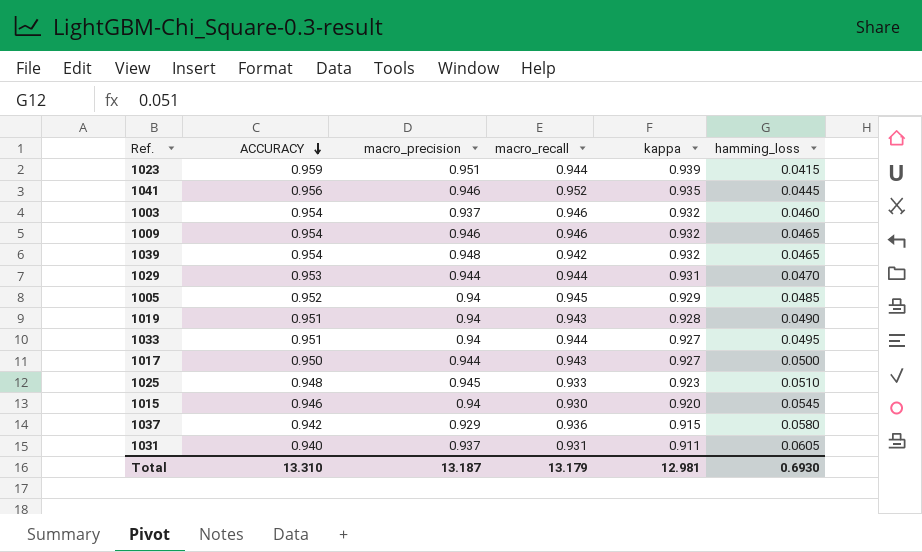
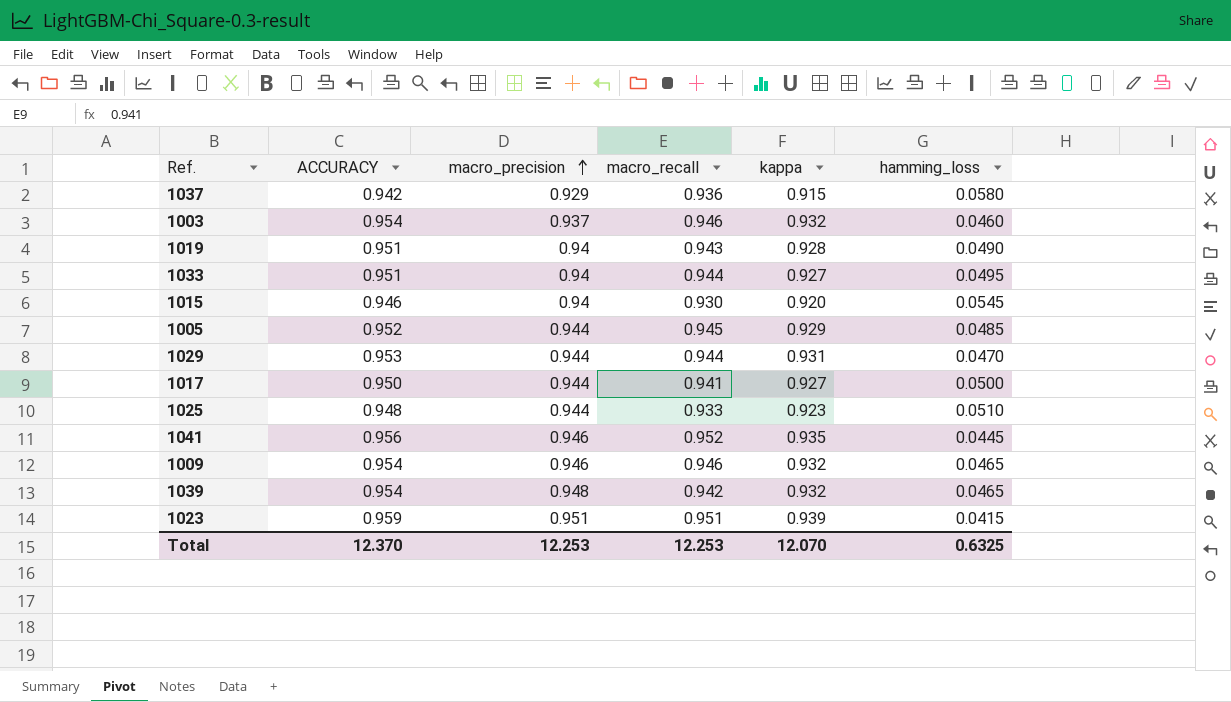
row order: ACCURACY descending -> macro_precision ascending
row 1031: 0.940 | 0.937 | 0.931 | 0.911 | 0.0605 -> none
1005 | macro_precision: 0.94 -> 0.944
1017 | macro_recall: 0.943 -> 0.941
1025 | macro_precision: 0.945 -> 0.944
1023 | macro_recall: 0.944 -> 0.951
Total | ACCURACY: 13.310 -> 12.370
Total | macro_precision: 13.187 -> 12.253
Total | macro_recall: 13.179 -> 12.253
Total | kappa: 12.981 -> 12.070
Total | hamming_loss: 0.6930 -> 0.6325

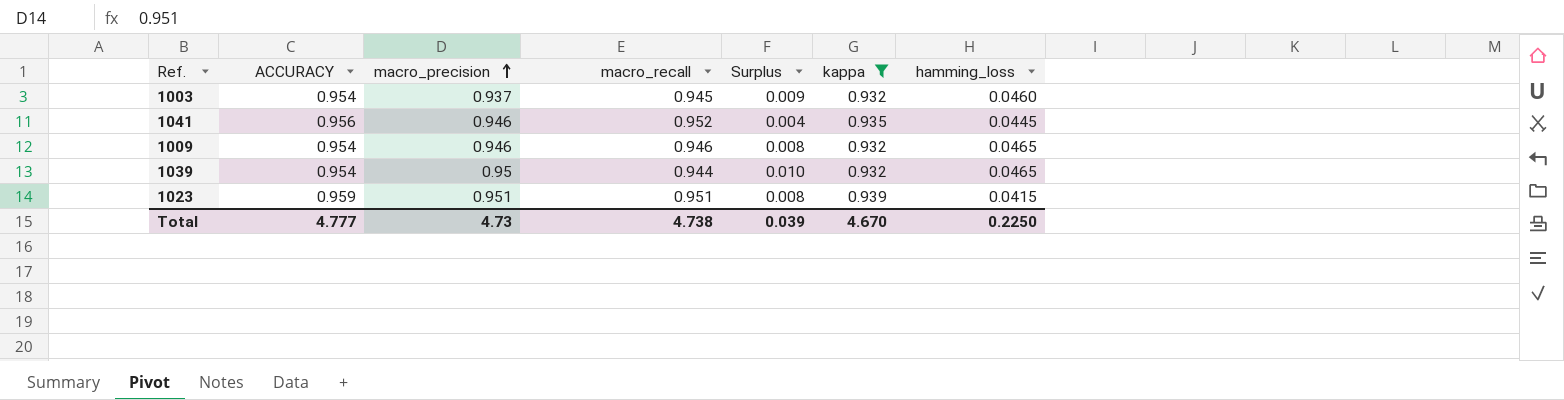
filter: none -> kappa >= 0.932
column Surplus | formula: none -> [ACCURACY] - [macro_recall]
1003 | macro_recall: 0.946 -> 0.945
1039 | macro_precision: 0.948 -> 0.95
1039 | macro_recall: 0.942 -> 0.944
Total | ACCURACY: 12.370 -> 4.777
Total | macro_precision: 12.253 -> 4.73
Total | macro_recall: 12.253 -> 4.738
Total | kappa: 12.070 -> 4.670
Total | hamming_loss: 0.6325 -> 0.2250

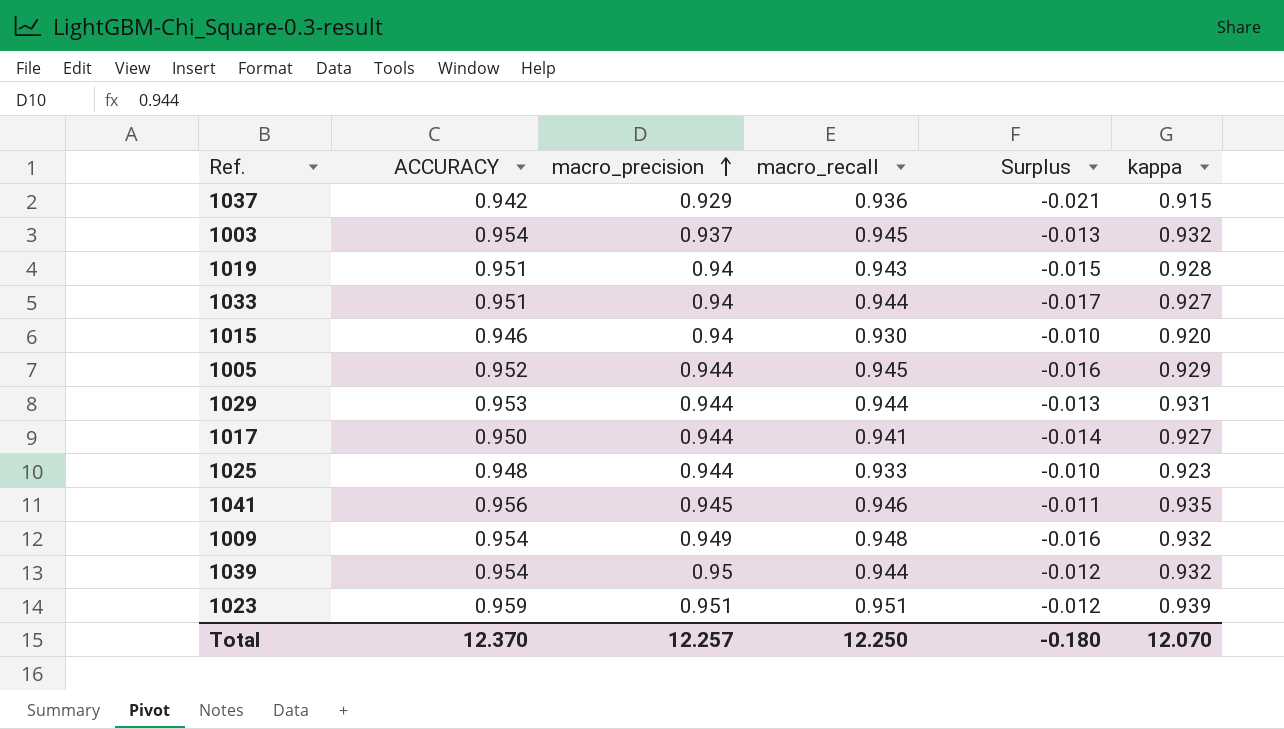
filter: kappa >= 0.932 -> none
column hamming_loss | position: 7 -> none
column Surplus | formula: [ACCURACY] - [macro_recall] -> [kappa] - [macro_recall]
1041 | macro_precision: 0.946 -> 0.945
1041 | macro_recall: 0.952 -> 0.946
1009 | macro_precision: 0.946 -> 0.949
1009 | macro_recall: 0.946 -> 0.948
Total | ACCURACY: 4.777 -> 12.370
Total | macro_precision: 4.73 -> 12.257
Total | macro_recall: 4.738 -> 12.250
Total | Surplus: 0.039 -> -0.180
Total | kappa: 4.670 -> 12.070

